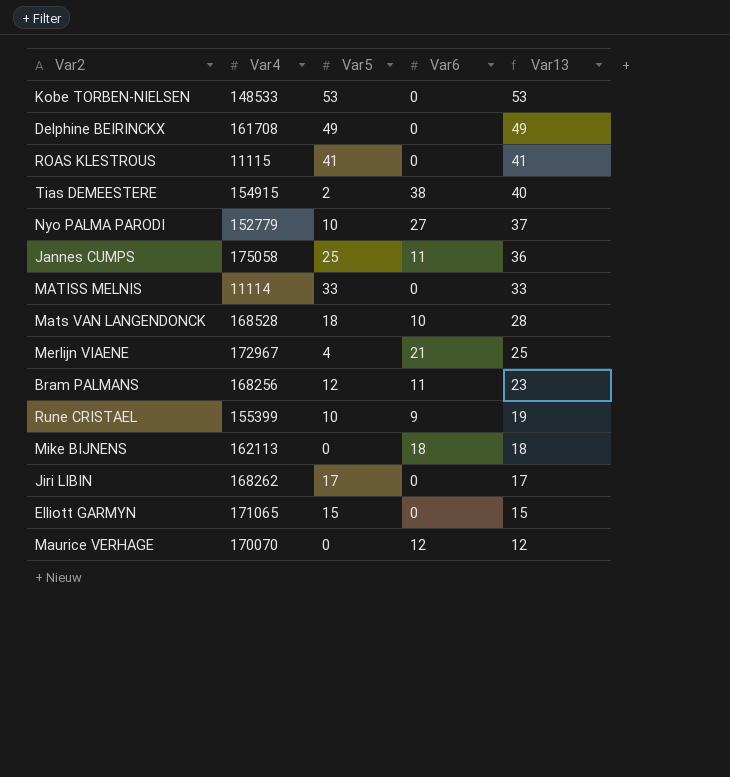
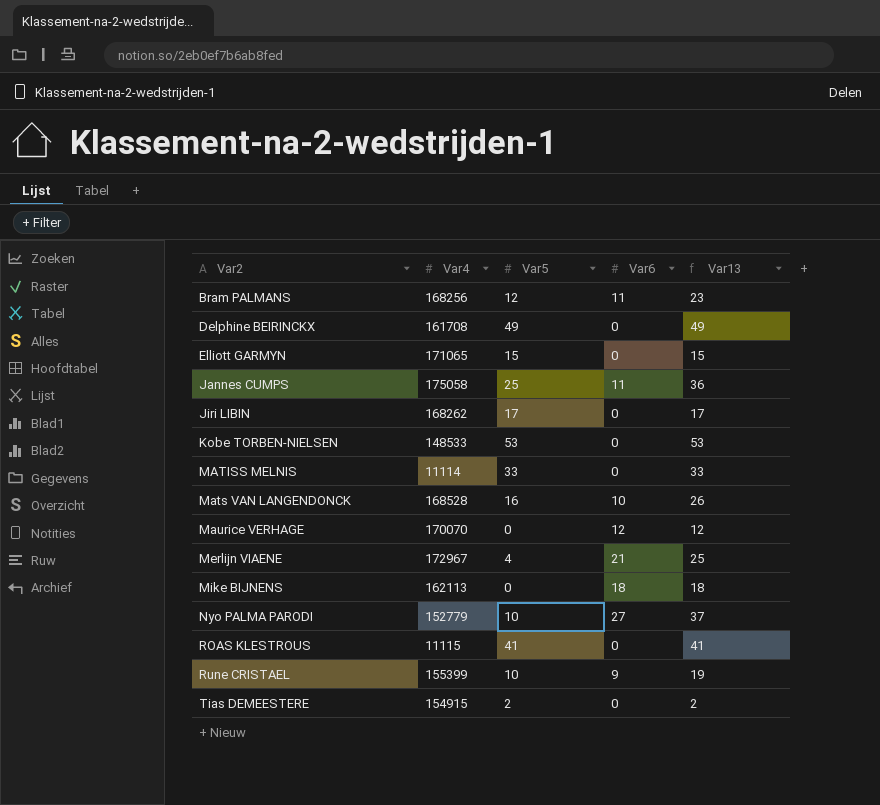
row order: Var13 descending -> Var2 ascending
Mats VAN LANGENDONCK | Var5: 18 -> 16
Mats VAN LANGENDONCK | Var13: 28 -> 26
Tias DEMEESTERE | Var6: 38 -> 0
Tias DEMEESTERE | Var13: 40 -> 2

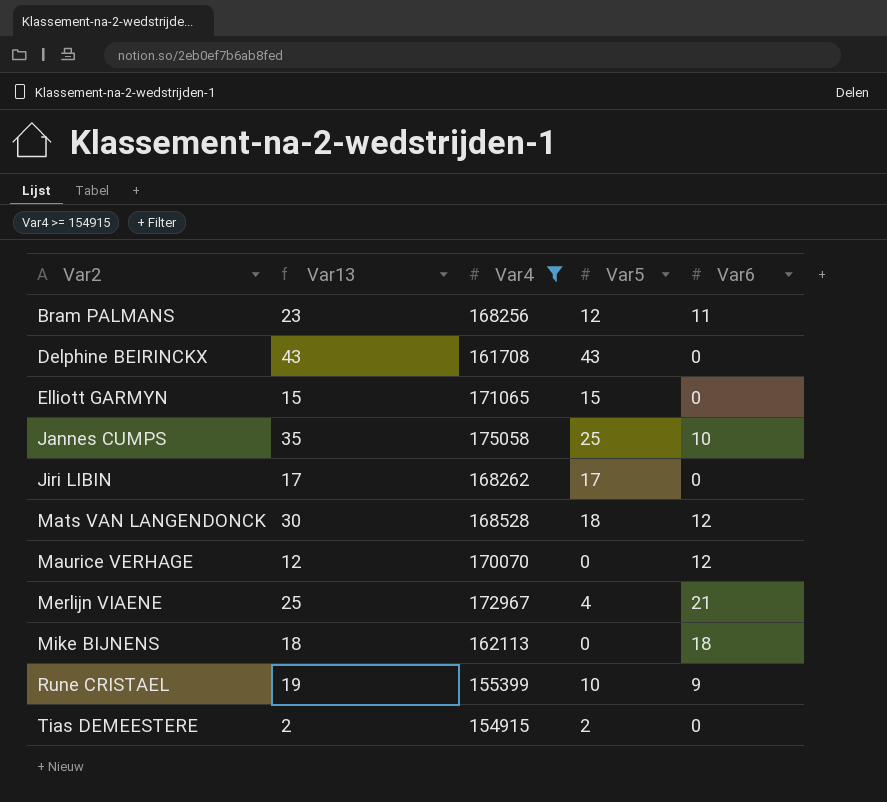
filter: none -> Var4 >= 154915
column Var13 | position: 5 -> 2
Delphine BEIRINCKX | Var13: 49 -> 43
Delphine BEIRINCKX | Var5: 49 -> 43
Jannes CUMPS | Var13: 36 -> 35
Jannes CUMPS | Var6: 11 -> 10
Mats VAN LANGENDONCK | Var13: 26 -> 30
Mats VAN LANGENDONCK | Var5: 16 -> 18
Mats VAN LANGENDONCK | Var6: 10 -> 12

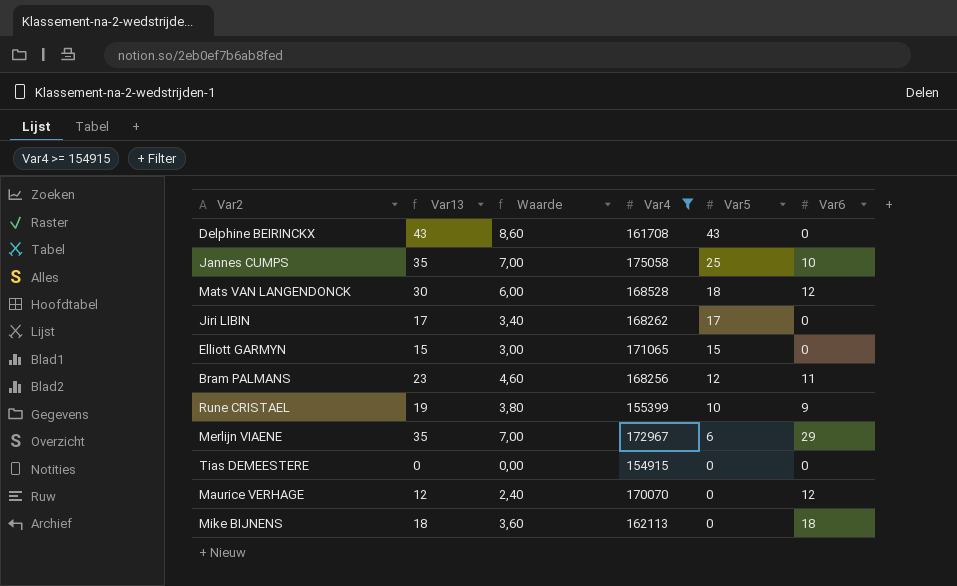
row order: Var2 ascending -> Var5 descending
column Waarde | formula: none -> [Var13] * 0,2
Merlijn VIAENE | Var13: 25 -> 35
Merlijn VIAENE | Var5: 4 -> 6
Merlijn VIAENE | Var6: 21 -> 29
Tias DEMEESTERE | Var13: 2 -> 0
Tias DEMEESTERE | Var5: 2 -> 0

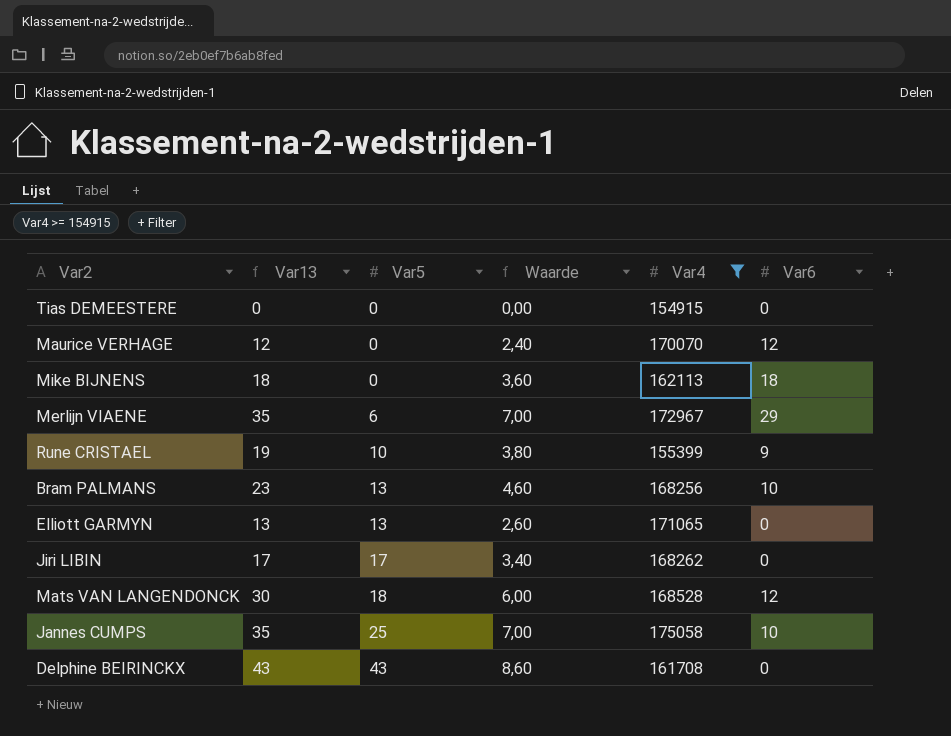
row order: Var5 descending -> Var5 ascending
column Var5 | position: 5 -> 3
Bram PALMANS | Var5: 12 -> 13
Bram PALMANS | Var6: 11 -> 10
Elliott GARMYN | Var13: 15 -> 13
Elliott GARMYN | Var5: 15 -> 13
Elliott GARMYN | Waarde: 3,00 -> 2,60

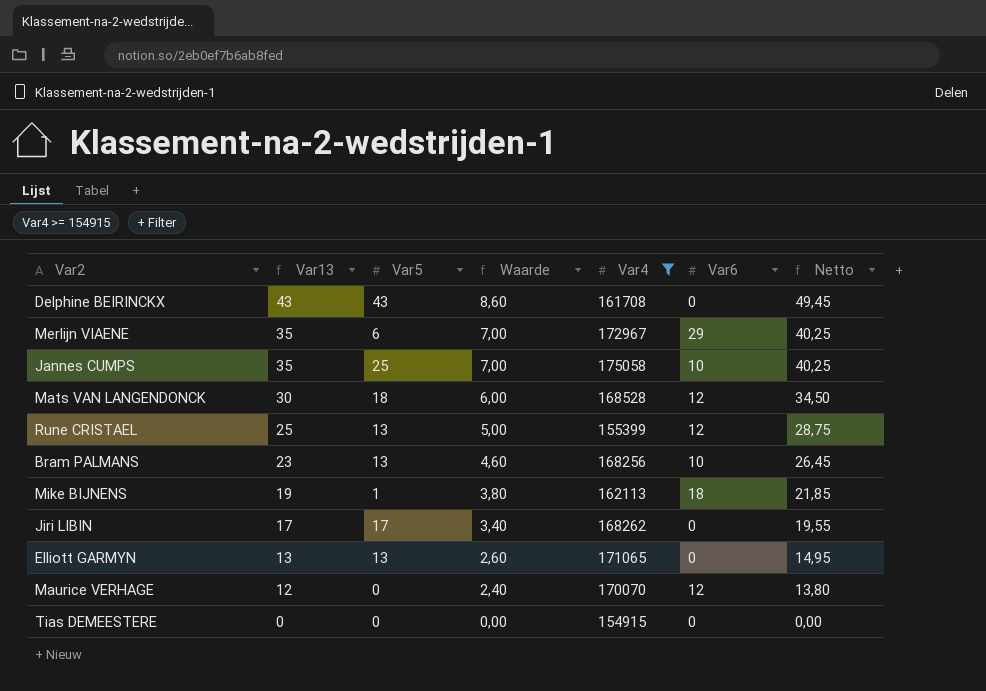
row order: Var5 ascending -> Var13 descending
column Netto | formula: none -> [Var13] * 1,15
Rune CRISTAEL | Var13: 19 -> 25
Rune CRISTAEL | Var5: 10 -> 13
Rune CRISTAEL | Waarde: 3,80 -> 5,00
Rune CRISTAEL | Var6: 9 -> 12
Mike BIJNENS | Var13: 18 -> 19
Mike BIJNENS | Var5: 0 -> 1
Mike BIJNENS | Waarde: 3,60 -> 3,80

